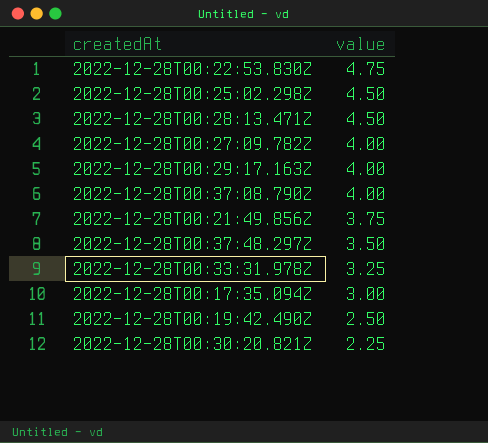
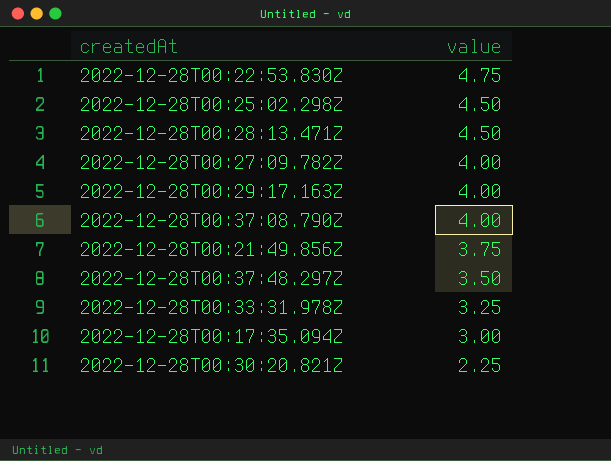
row 2022-12-28T00:19:42.490Z: 2.50 -> none

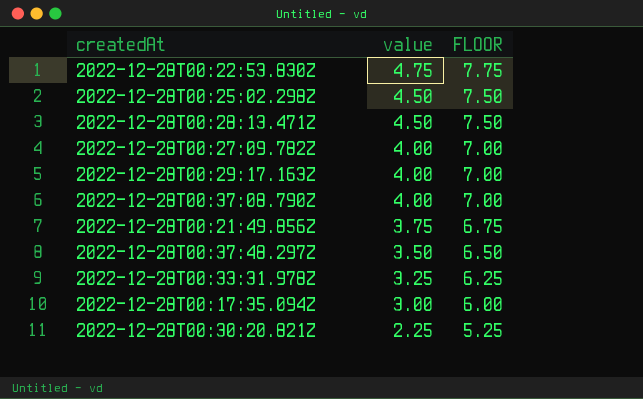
column FLOOR | formula: none -> [value] + 3

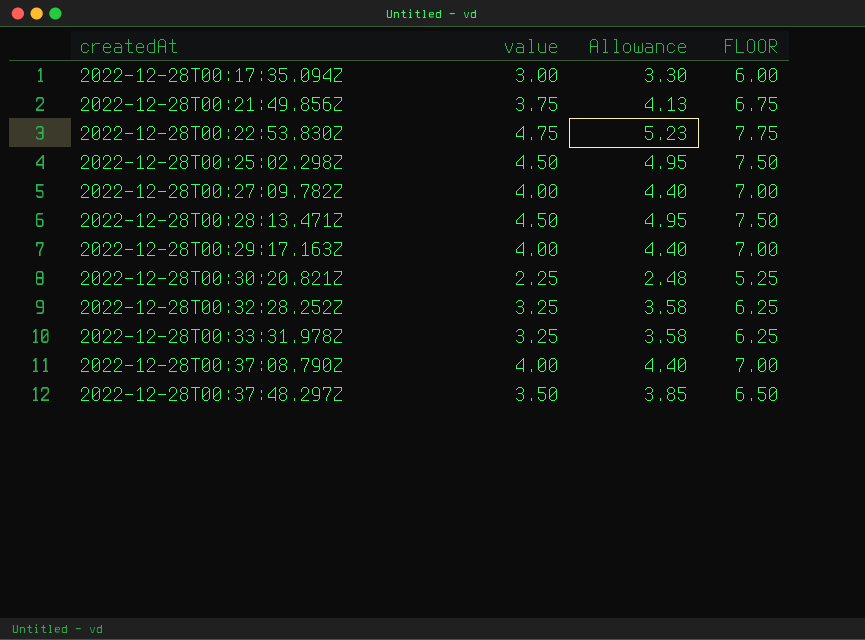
row order: value descending -> createdAt ascending
column Allowance | formula: none -> [value] * 1.1
row 2022-12-28T00:32:28.252Z: none -> 3.25 | 3.58 | 6.25

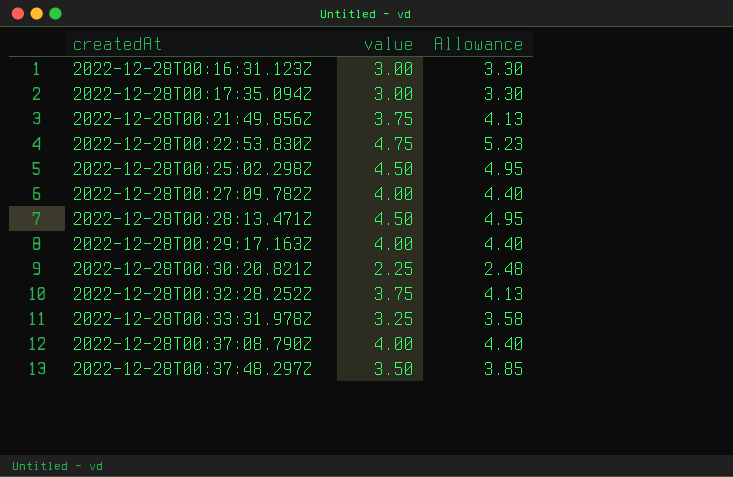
column FLOOR | formula: [value] + 3 -> none
row 2022-12-28T00:16:31.123Z: none -> 3.00 | 3.30
2022-12-28T00:32:28.252Z | value: 3.25 -> 3.75
2022-12-28T00:32:28.252Z | Allowance: 3.58 -> 4.13

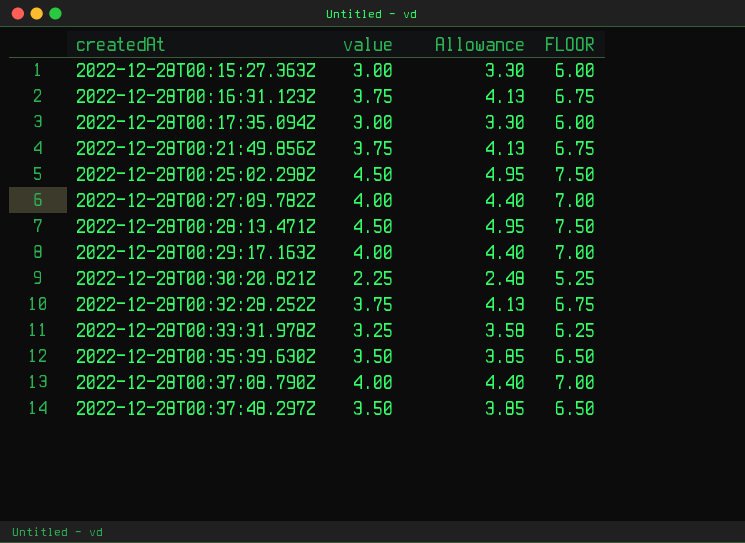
column FLOOR | formula: none -> [value] + 3
row 2022-12-28T00:22:53.830Z: 4.75 | 5.23 -> none
row 2022-12-28T00:15:27.363Z: none -> 3.00 | 3.30 | 6.00
2022-12-28T00:16:31.123Z | value: 3.00 -> 3.75
2022-12-28T00:16:31.123Z | Allowance: 3.30 -> 4.13
row 2022-12-28T00:35:39.630Z: none -> 3.50 | 3.85 | 6.50

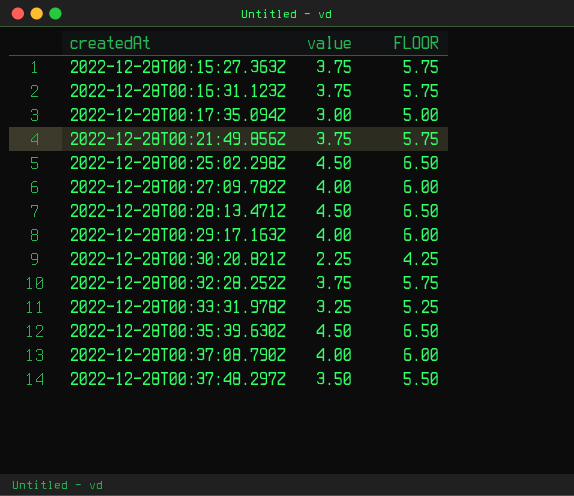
column Allowance | formula: [value] * 1.1 -> none
column FLOOR | formula: [value] + 3 -> [value] + 2
2022-12-28T00:15:27.363Z | value: 3.00 -> 3.75
2022-12-28T00:35:39.630Z | value: 3.50 -> 4.50

